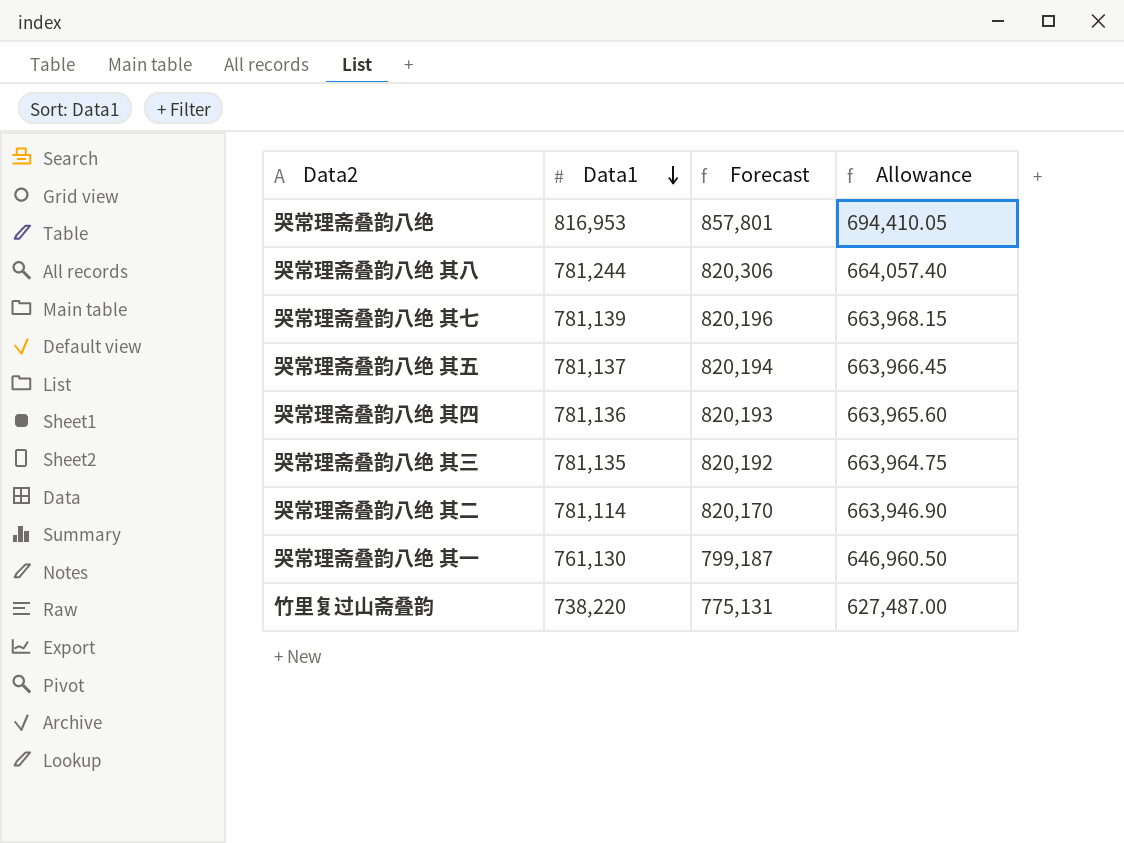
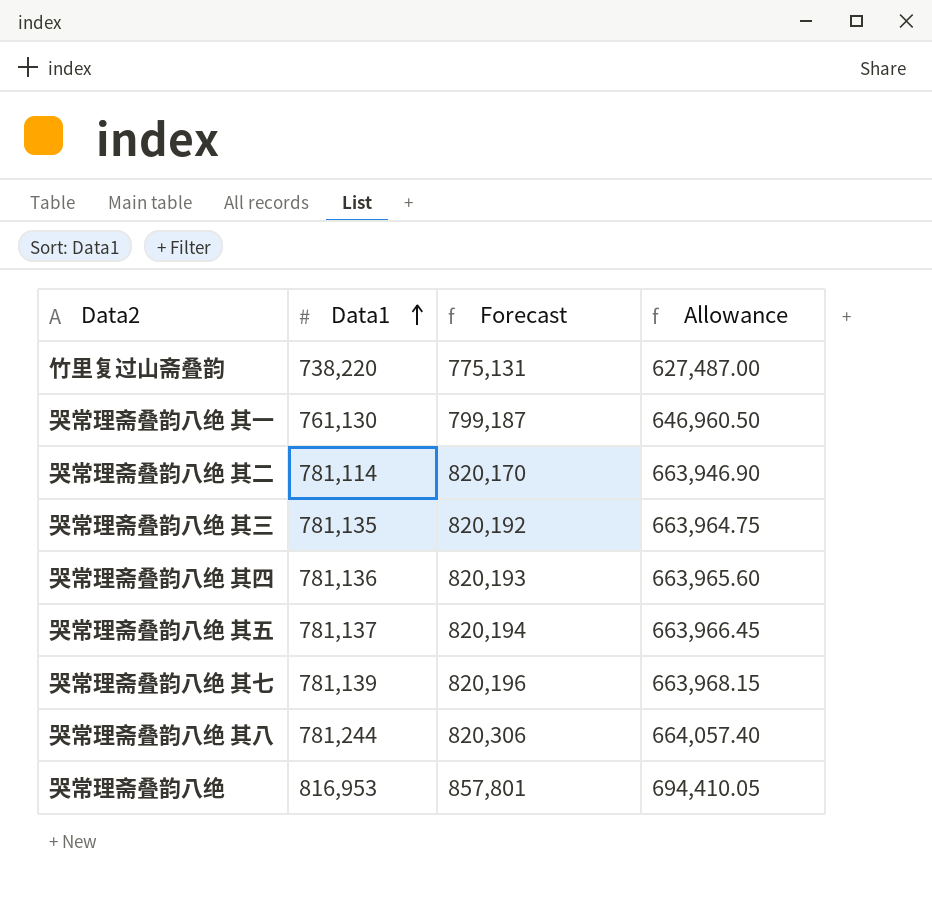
row order: Data1 descending -> Data1 ascending

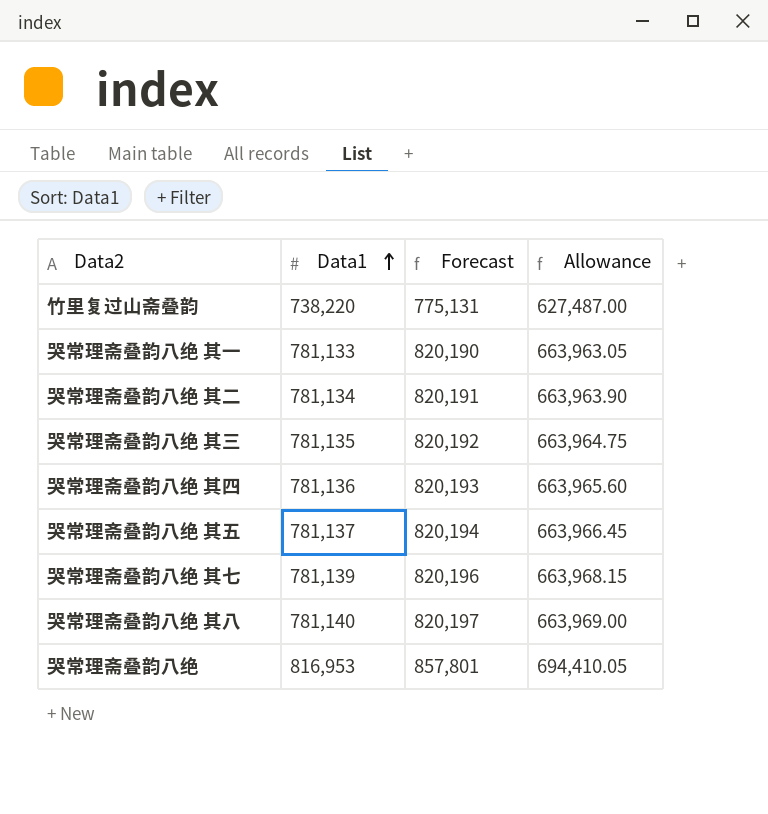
哭常理斋叠韵八绝 其一 | Data1: 761,130 -> 781,133
哭常理斋叠韵八绝 其一 | Forecast: 799,187 -> 820,190
哭常理斋叠韵八绝 其一 | Allowance: 646,960.50 -> 663,963.05
哭常理斋叠韵八绝 其二 | Data1: 781,114 -> 781,134
哭常理斋叠韵八绝 其二 | Forecast: 820,170 -> 820,191
哭常理斋叠韵八绝 其二 | Allowance: 663,946.90 -> 663,963.90
哭常理斋叠韵八绝 其八 | Data1: 781,244 -> 781,140
哭常理斋叠韵八绝 其八 | Forecast: 820,306 -> 820,197
哭常理斋叠韵八绝 其八 | Allowance: 664,057.40 -> 663,969.00

